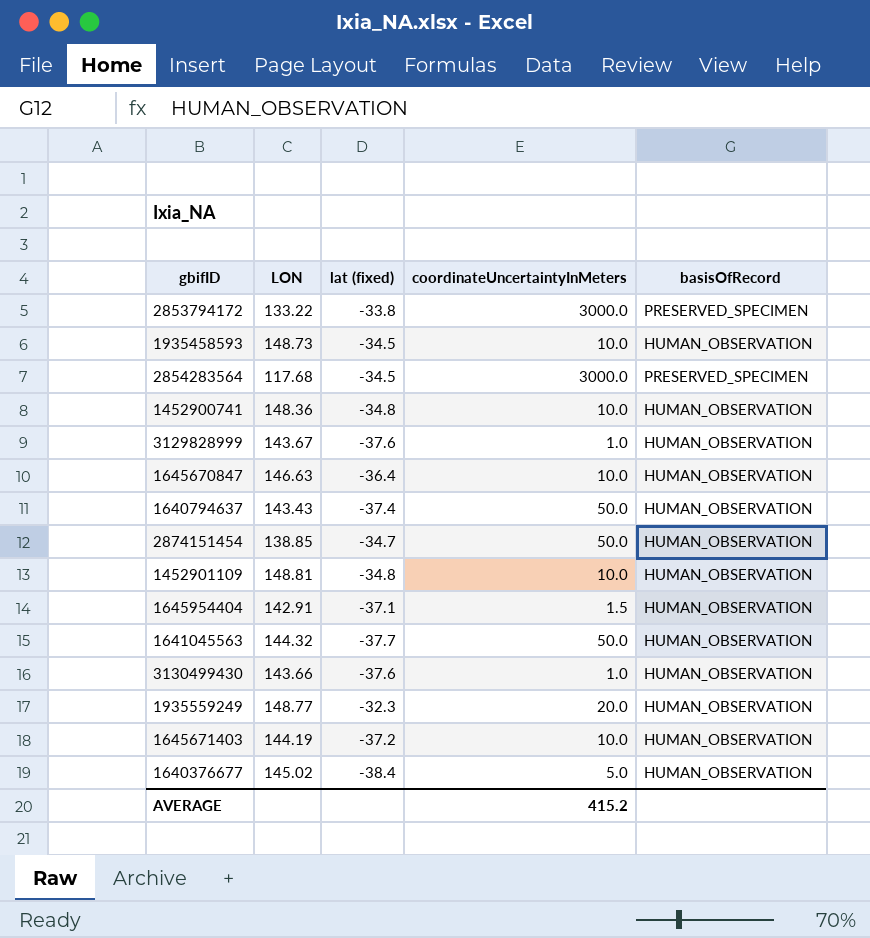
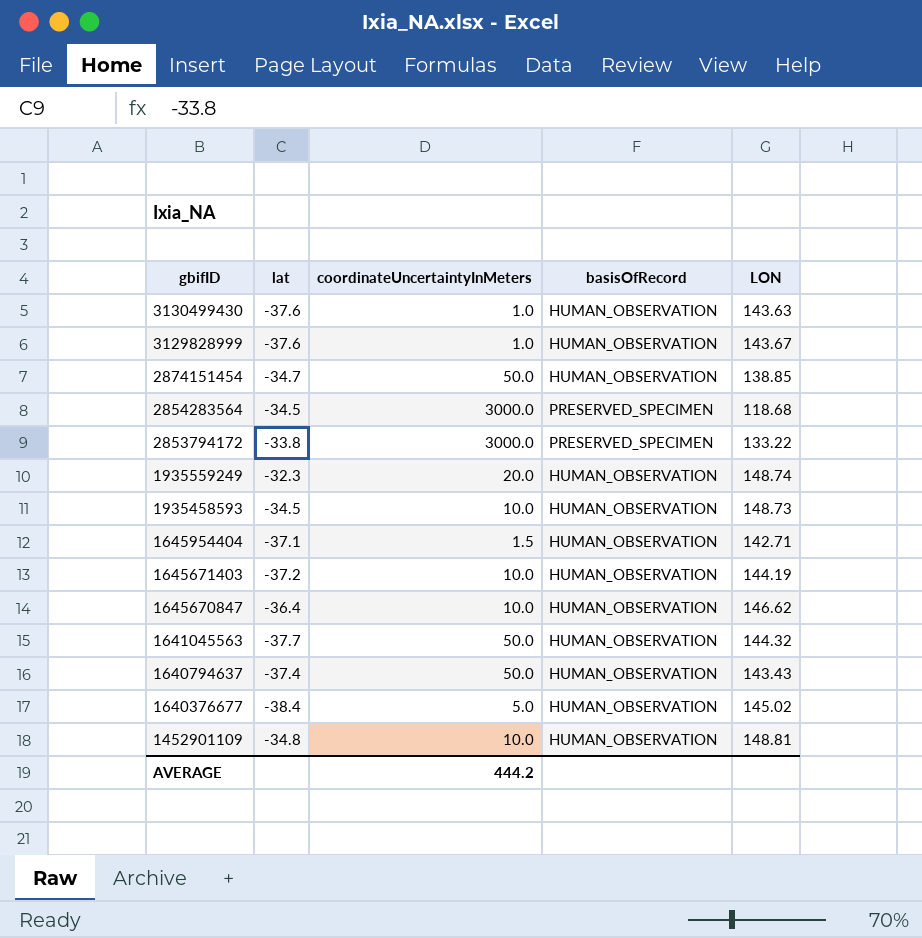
row order: none -> gbifID descending
column name: lat (fixed) -> lat
column LON | position: 2 -> 5
row 1452900741: 148.36 | -34.8 | 10.0 | HUMAN_OBSERVATION -> none
3130499430 | LON: 143.66 -> 143.63
2854283564 | LON: 117.68 -> 118.68
1935559249 | LON: 148.77 -> 148.74
1645954404 | LON: 142.91 -> 142.71
1645670847 | LON: 146.63 -> 146.62
AVERAGE | coordinateUncertaintyInMeters: 415.2 -> 444.2

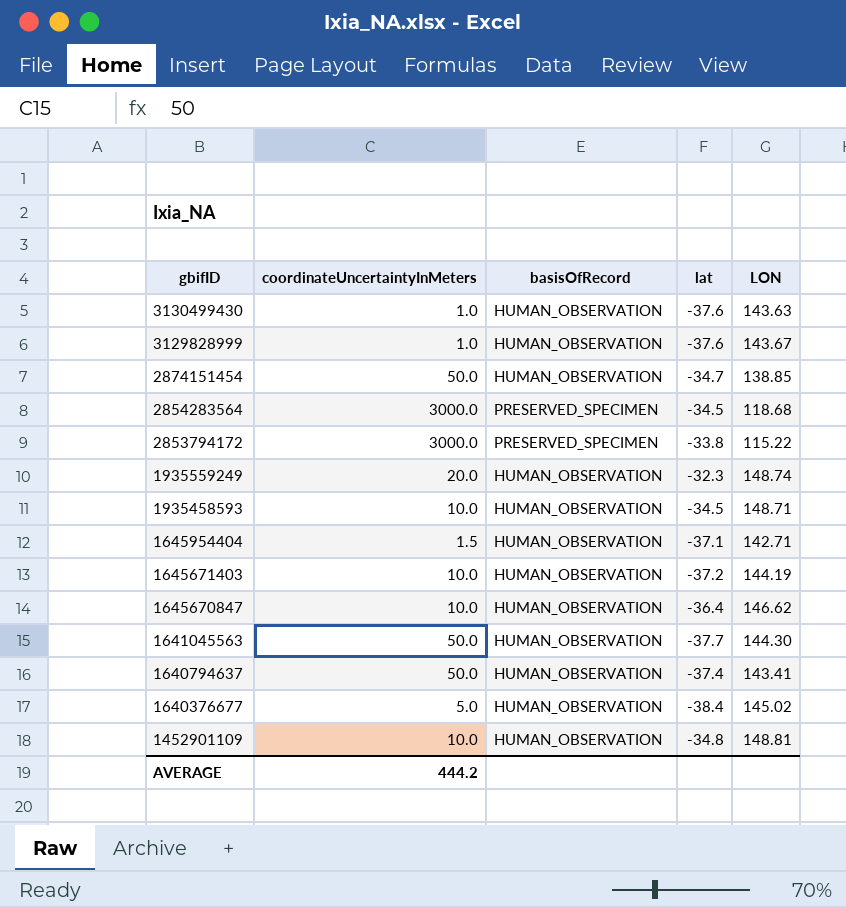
column lat | position: 2 -> 4
2853794172 | LON: 133.22 -> 115.22
1935458593 | LON: 148.73 -> 148.71
1641045563 | LON: 144.32 -> 144.30
1640794637 | LON: 143.43 -> 143.41

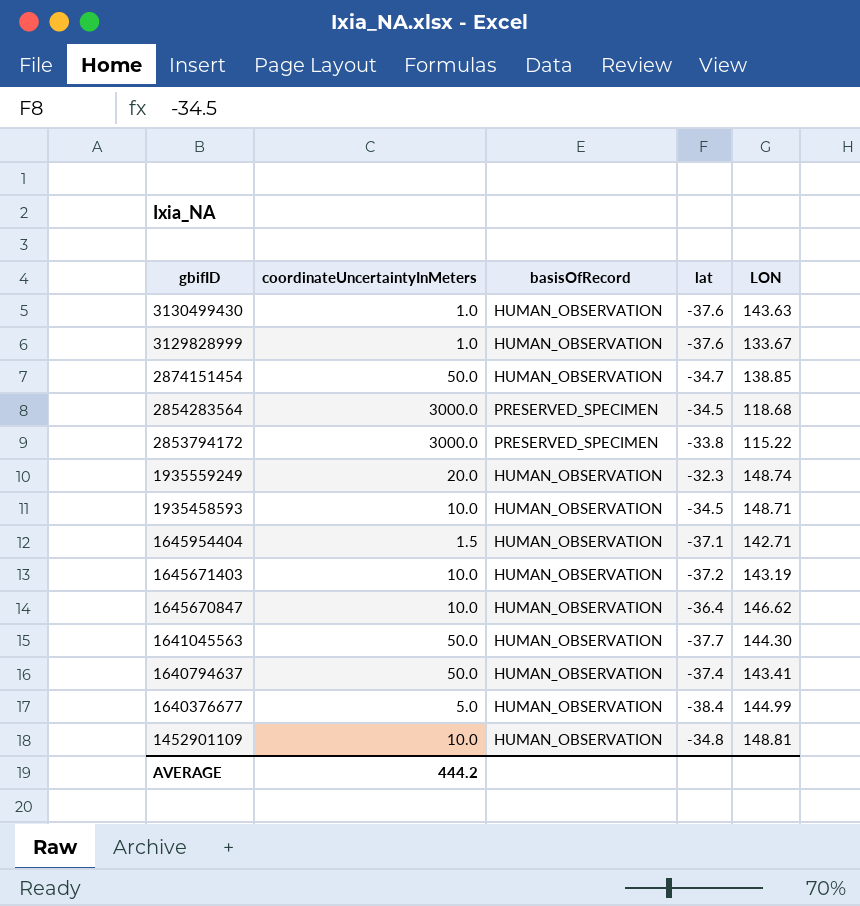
3129828999 | LON: 143.67 -> 133.67
1645671403 | LON: 144.19 -> 143.19
1640376677 | LON: 145.02 -> 144.99

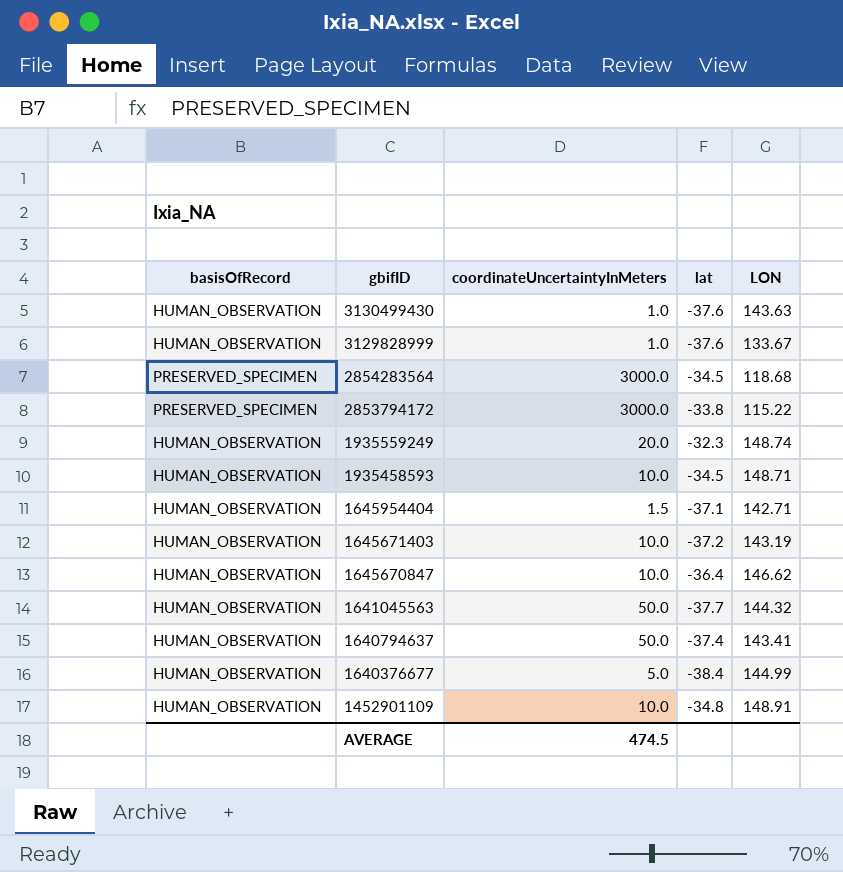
column basisOfRecord | position: 3 -> 1
row 2874151454: 50.0 | HUMAN_OBSERVATION | -34.7 | 138.85 -> none
1641045563 | LON: 144.30 -> 144.32
1452901109 | LON: 148.81 -> 148.91
AVERAGE | coordinateUncertaintyInMeters: 444.2 -> 474.5

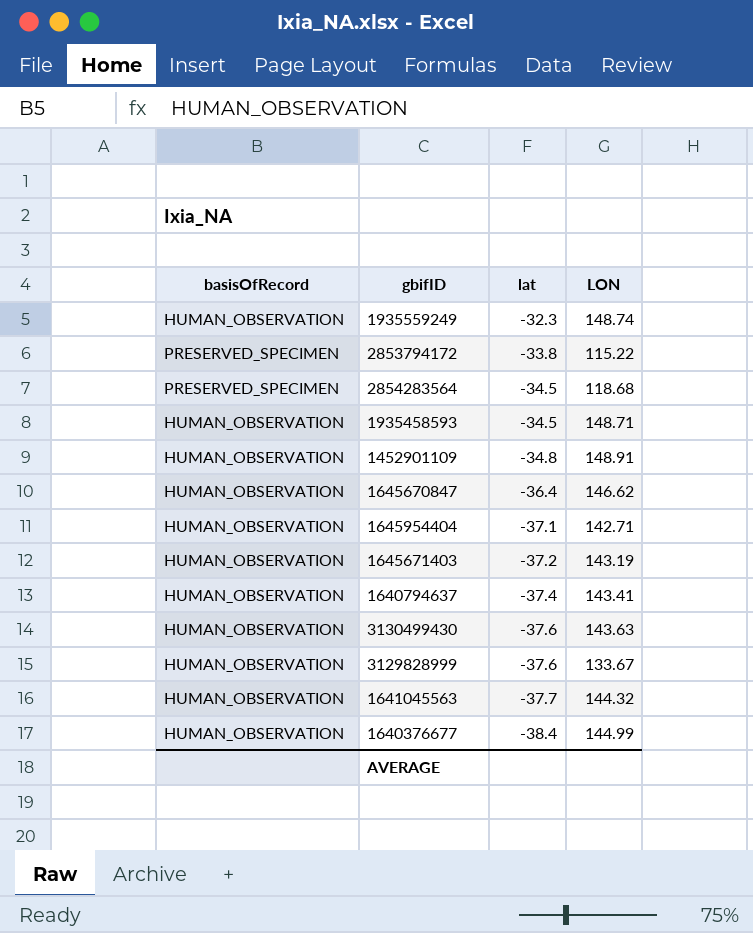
row order: gbifID descending -> lat descending
column coordinateUncertaintyInMeters | position: 3 -> none

